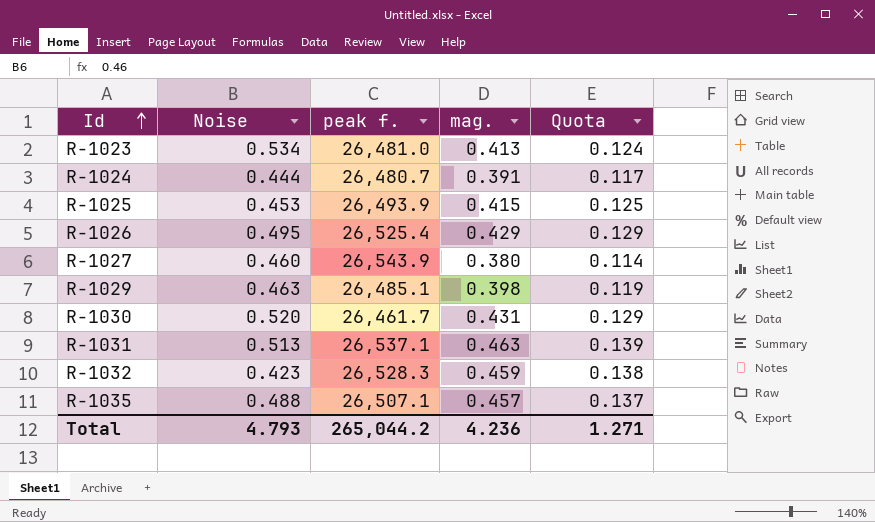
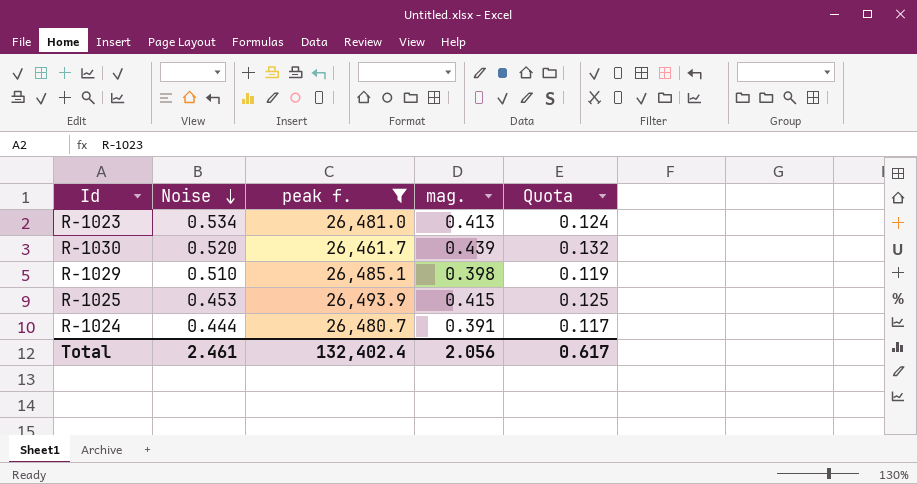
filter: none -> peak f. <= 26,493.9
row order: Id ascending -> Noise descending
R-1030 | mag.: 0.431 -> 0.439
R-1030 | Quota: 0.129 -> 0.132
R-1029 | Noise: 0.463 -> 0.510
Total | Noise: 4.793 -> 2.461
Total | peak f.: 265,044.2 -> 132,402.4
Total | mag.: 4.236 -> 2.056
Total | Quota: 1.271 -> 0.617

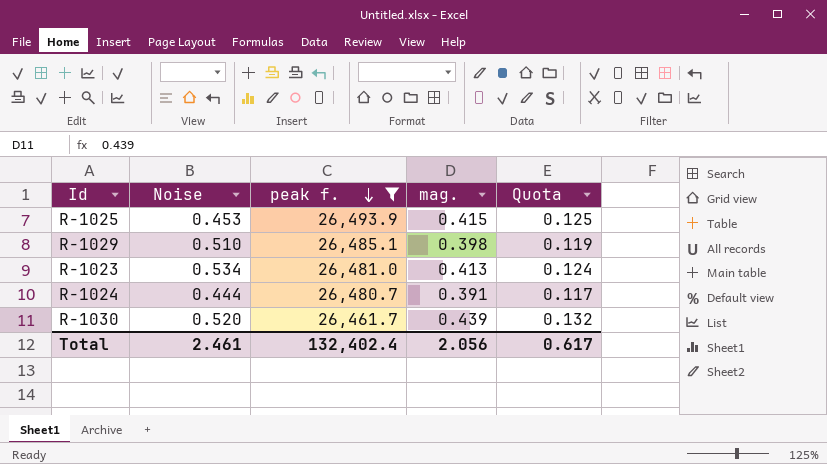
row order: Noise descending -> peak f. descending

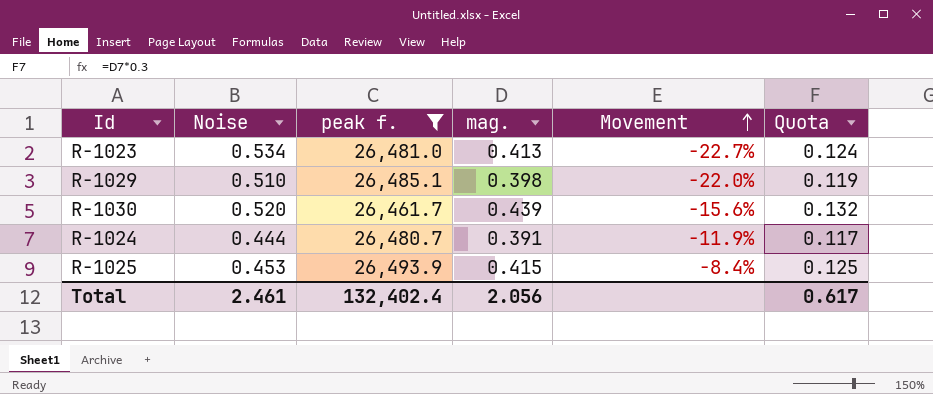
row order: peak f. descending -> Movement ascending
column Movement | formula: none -> ([mag.] - [Noise]) / [Noise]

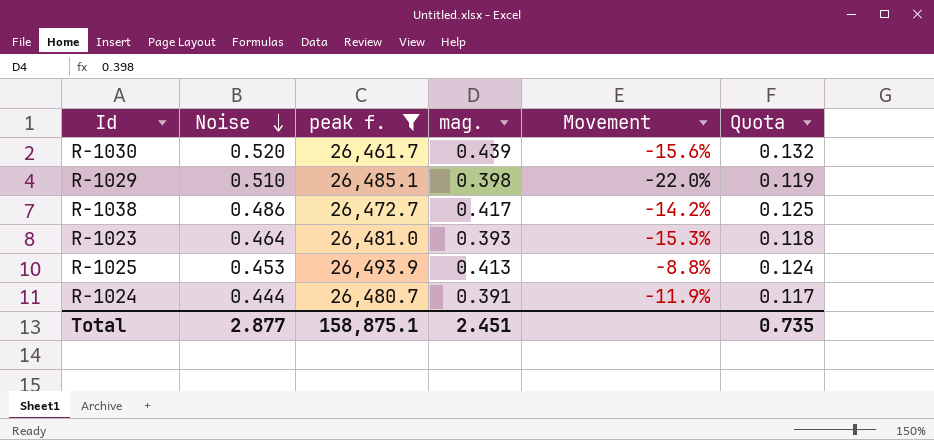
row order: Movement ascending -> Noise descending
row R-1038: none -> 0.486 | 26,472.7 | 0.417 | -14.2% | 0.125
R-1023 | Noise: 0.534 -> 0.464
R-1023 | mag.: 0.413 -> 0.393
R-1023 | Movement: -22.7% -> -15.3%
R-1023 | Quota: 0.124 -> 0.118
R-1025 | mag.: 0.415 -> 0.413
R-1025 | Movement: -8.4% -> -8.8%
R-1025 | Quota: 0.125 -> 0.124
Total | Noise: 2.461 -> 2.877
Total | peak f.: 132,402.4 -> 158,875.1
Total | mag.: 2.056 -> 2.451
Total | Quota: 0.617 -> 0.735

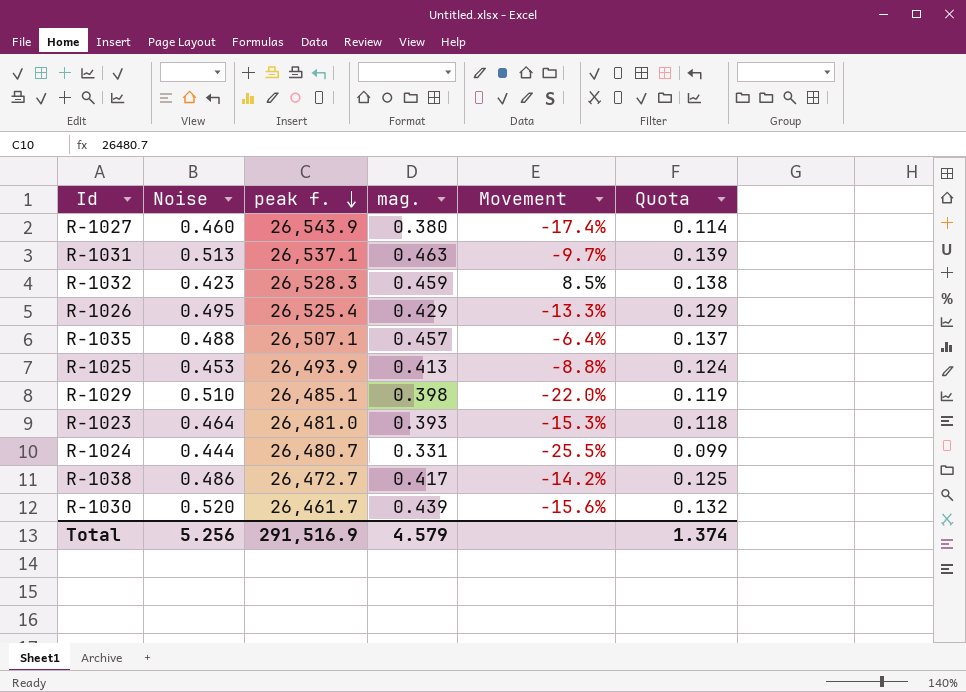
filter: peak f. <= 26,493.9 -> none
row order: Noise descending -> peak f. descending
R-1024 | mag.: 0.391 -> 0.331
R-1024 | Movement: -11.9% -> -25.5%
R-1024 | Quota: 0.117 -> 0.099
Total | Noise: 2.877 -> 5.256
Total | peak f.: 158,875.1 -> 291,516.9
Total | mag.: 2.451 -> 4.579
Total | Quota: 0.735 -> 1.374

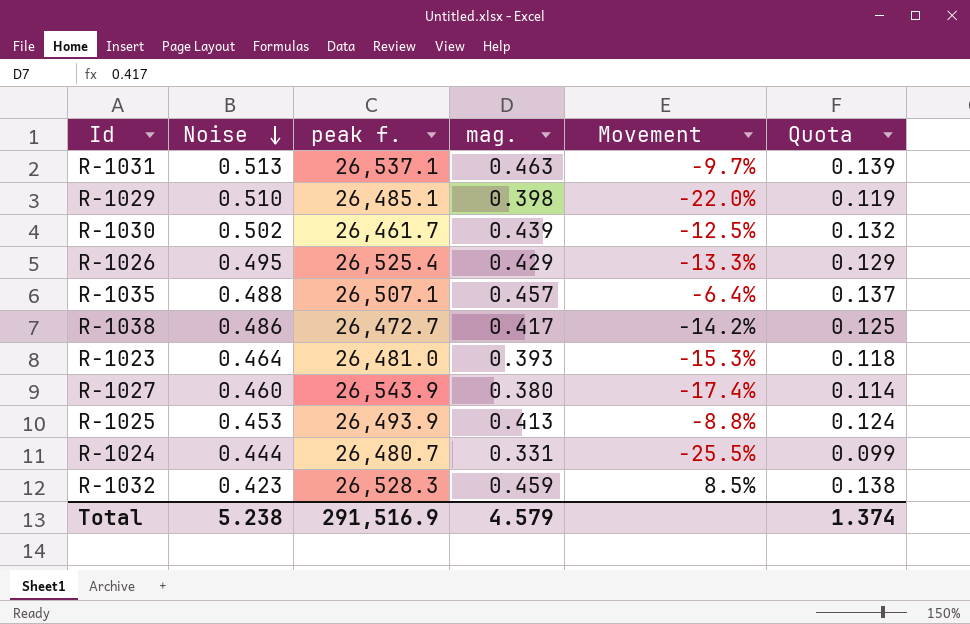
row order: peak f. descending -> Noise descending
R-1030 | Noise: 0.520 -> 0.502
R-1030 | Movement: -15.6% -> -12.5%
Total | Noise: 5.256 -> 5.238

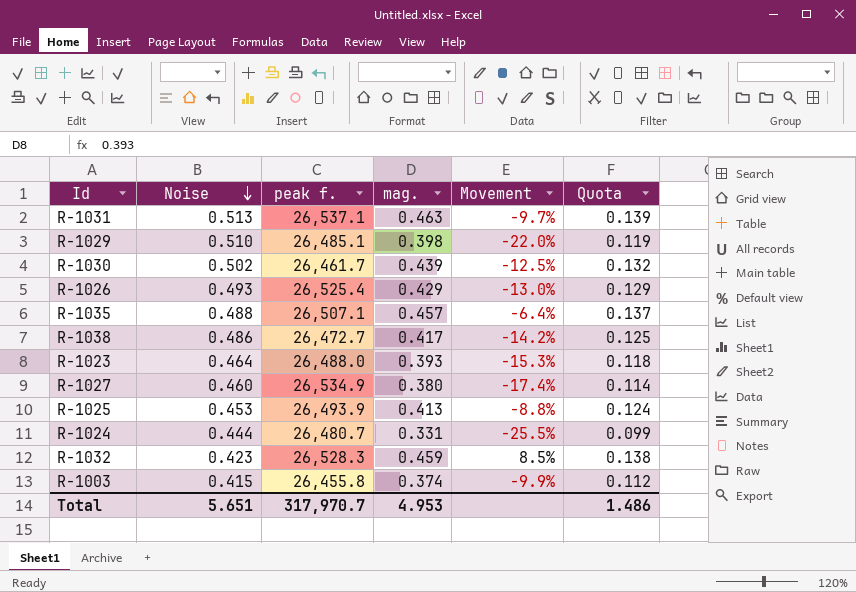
R-1026 | Noise: 0.495 -> 0.493
R-1026 | Movement: -13.3% -> -13.0%
R-1023 | peak f.: 26,481.0 -> 26,488.0
R-1027 | peak f.: 26,543.9 -> 26,534.9
row R-1003: none -> 0.415 | 26,455.8 | 0.374 | -9.9% | 0.112
Total | Noise: 5.238 -> 5.651
Total | peak f.: 291,516.9 -> 317,970.7
Total | mag.: 4.579 -> 4.953
Total | Quota: 1.374 -> 1.486

